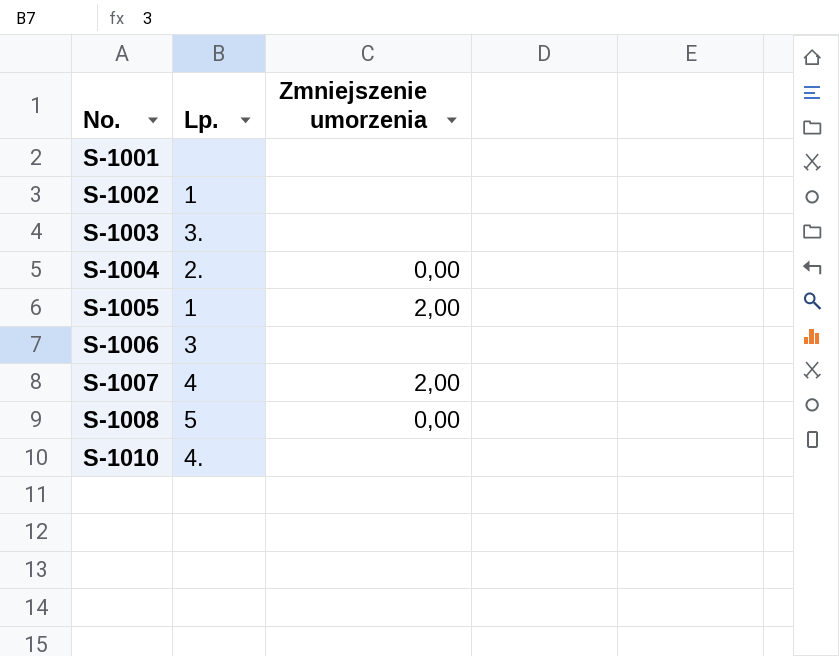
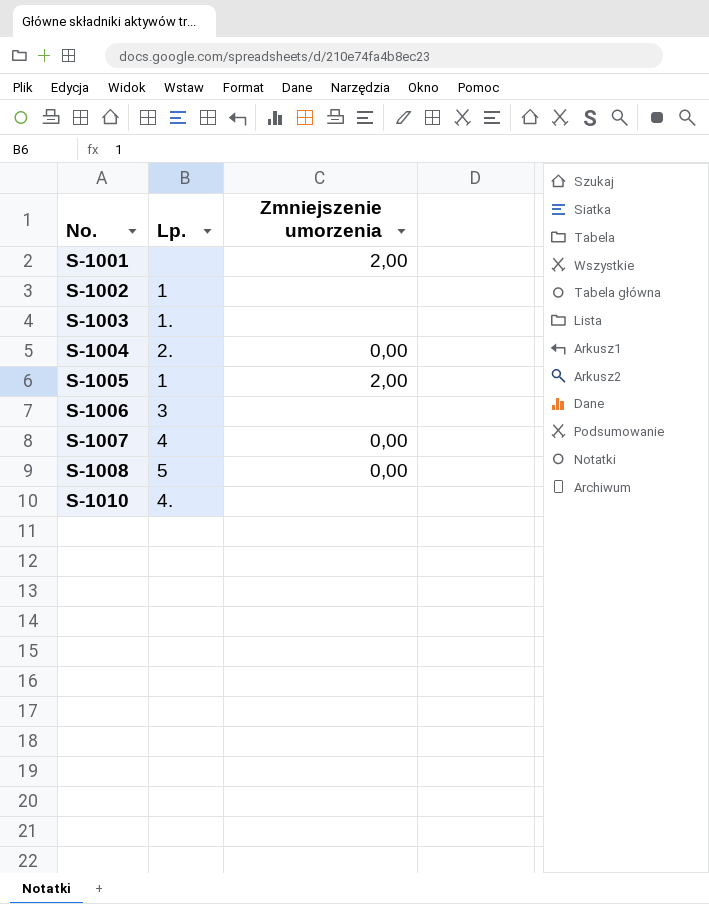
S-1001 | Zmniejszenie umorzenia: none -> 2,00
S-1003 | Lp.: 3. -> 1.
S-1007 | Zmniejszenie umorzenia: 2,00 -> 0,00

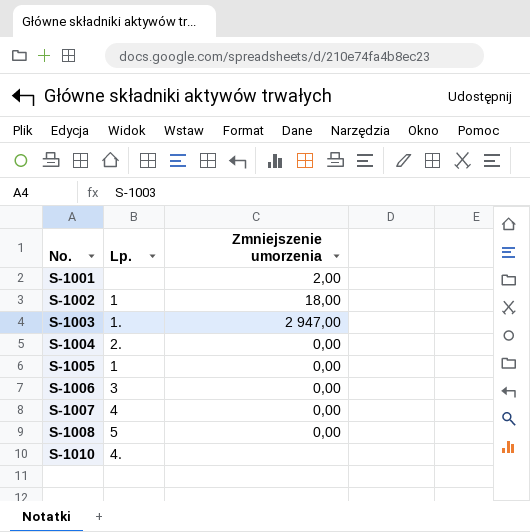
S-1002 | Zmniejszenie umorzenia: none -> 18,00
S-1003 | Zmniejszenie umorzenia: none -> 2 947,00
S-1005 | Zmniejszenie umorzenia: 2,00 -> 0,00
S-1006 | Zmniejszenie umorzenia: none -> 0,00

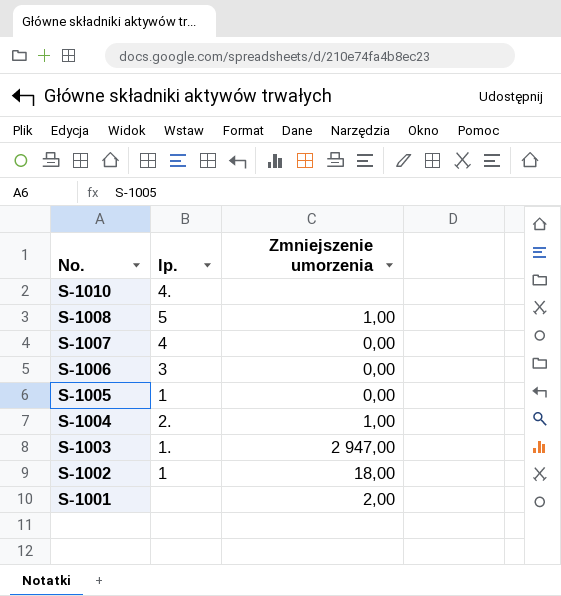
row order: No. ascending -> No. descending
column name: Lp. -> lp.
S-1008 | Zmniejszenie umorzenia: 0,00 -> 1,00
S-1004 | Zmniejszenie umorzenia: 0,00 -> 1,00

